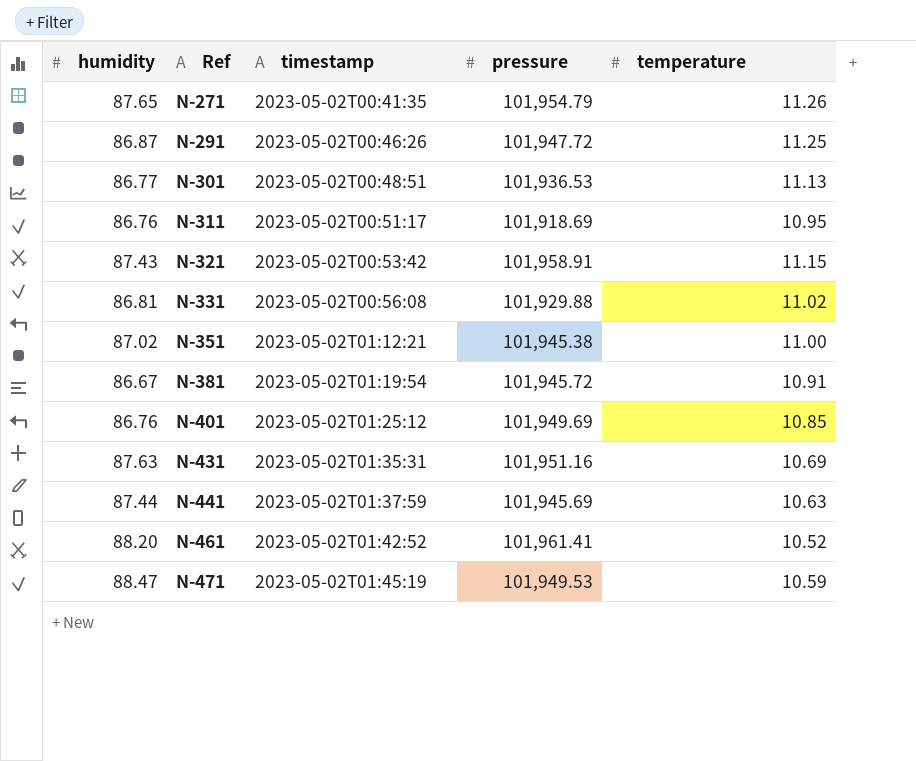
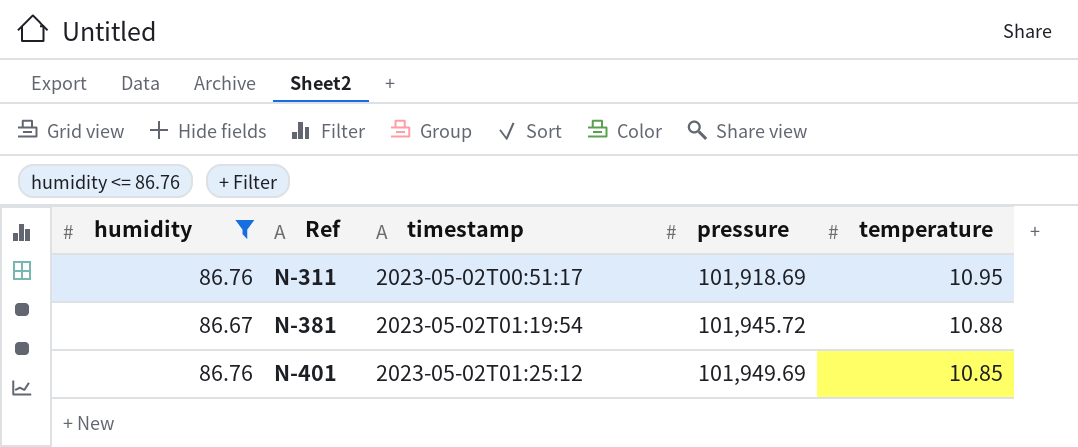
filter: none -> humidity <= 86.76
N-381 | temperature: 10.91 -> 10.88

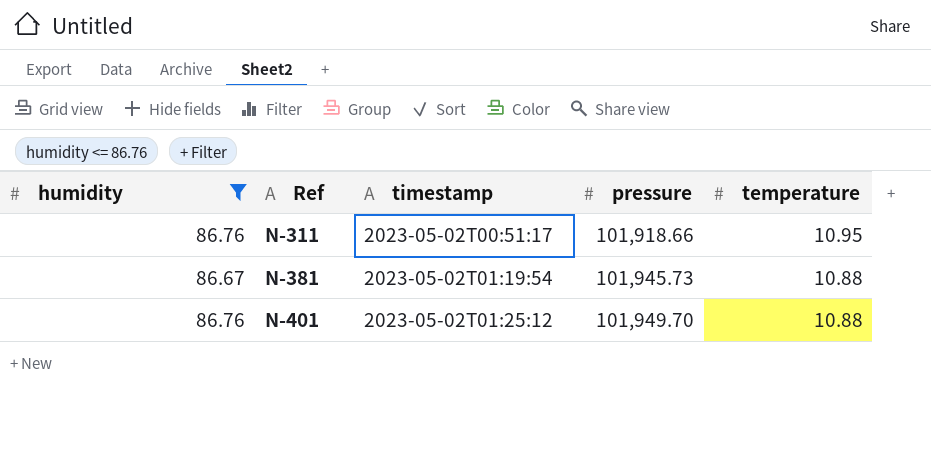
N-311 | pressure: 101,918.69 -> 101,918.66
N-381 | pressure: 101,945.72 -> 101,945.73
N-401 | pressure: 101,949.69 -> 101,949.70
N-401 | temperature: 10.85 -> 10.88

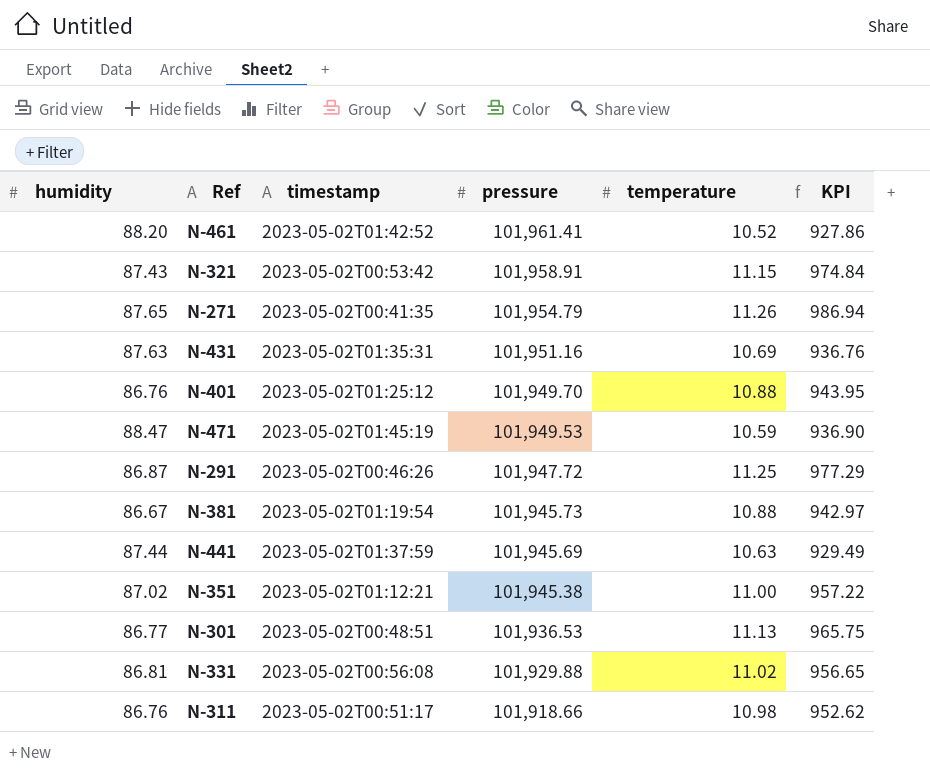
filter: humidity <= 86.76 -> none
row order: Ref ascending -> pressure descending
column KPI | formula: none -> [humidity] * [temperature]
N-311 | temperature: 10.95 -> 10.98

